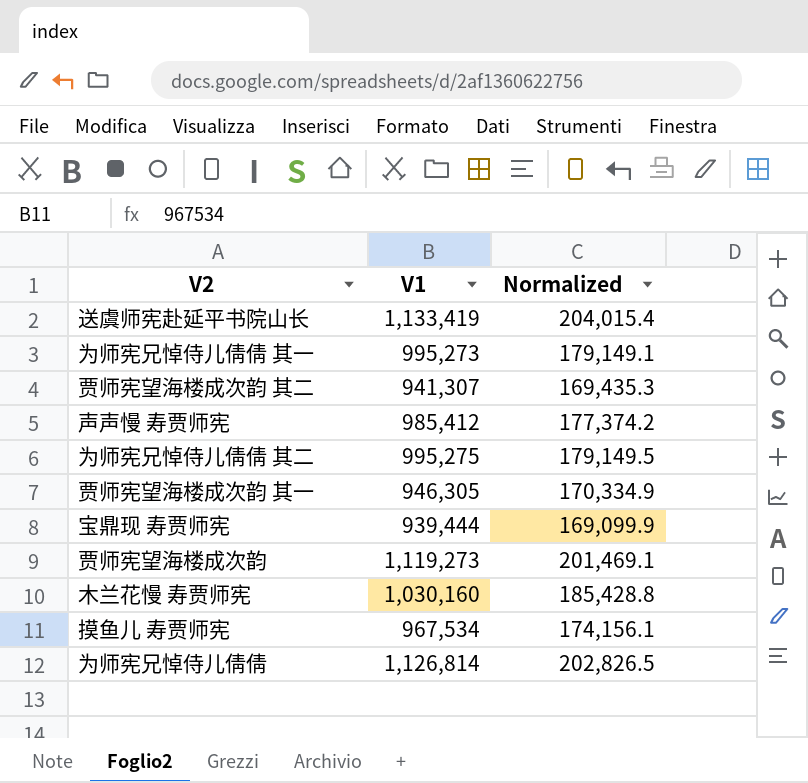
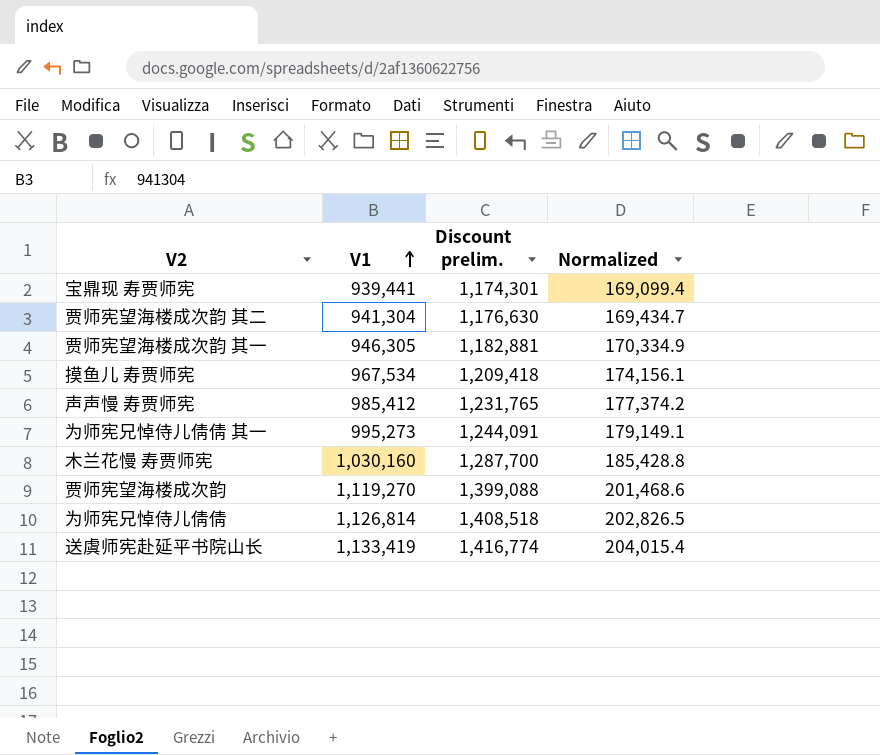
row order: none -> V1 ascending
column Discount prelim. | formula: none -> [V1] * 1.25
row 为师宪兄悼侍儿倩倩 其二: 995,275 | 179,149.5 -> none
宝鼎现 寿贾师宪 | V1: 939,444 -> 939,441
宝鼎现 寿贾师宪 | Normalized: 169,099.9 -> 169,099.4
贾师宪望海楼成次韵 其二 | V1: 941,307 -> 941,304
贾师宪望海楼成次韵 其二 | Normalized: 169,435.3 -> 169,434.7
贾师宪望海楼成次韵 | V1: 1,119,273 -> 1,119,270
贾师宪望海楼成次韵 | Normalized: 201,469.1 -> 201,468.6

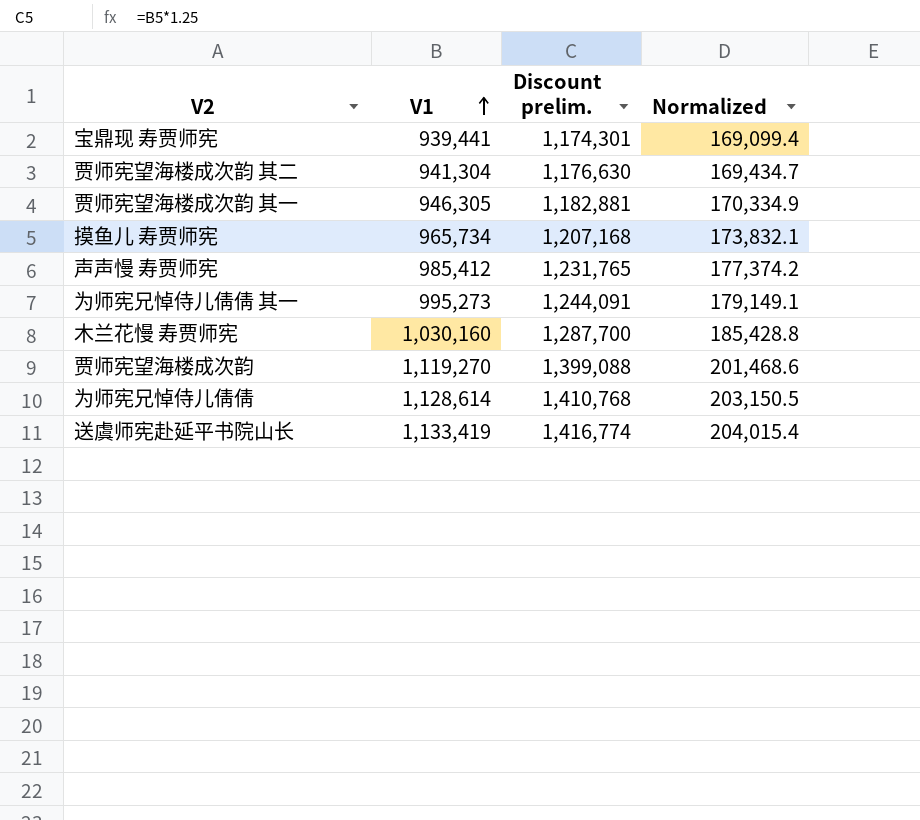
摸鱼儿 寿贾师宪 | V1: 967,534 -> 965,734
摸鱼儿 寿贾师宪 | Discount prelim.: 1,209,418 -> 1,207,168
摸鱼儿 寿贾师宪 | Normalized: 174,156.1 -> 173,832.1
为师宪兄悼侍儿倩倩 | V1: 1,126,814 -> 1,128,614
为师宪兄悼侍儿倩倩 | Discount prelim.: 1,408,518 -> 1,410,768
为师宪兄悼侍儿倩倩 | Normalized: 202,826.5 -> 203,150.5

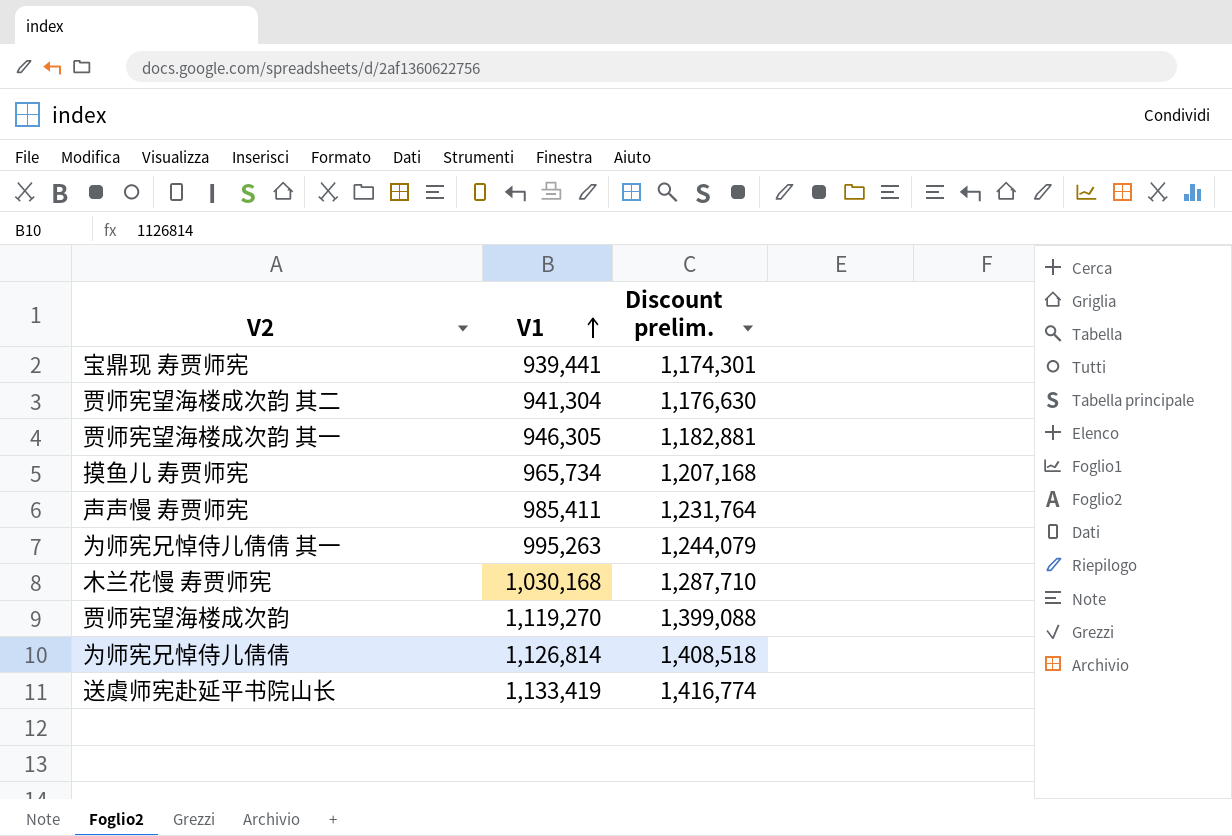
column Normalized | formula: [V1] * 0.18 -> none
声声慢 寿贾师宪 | V1: 985,412 -> 985,411
声声慢 寿贾师宪 | Discount prelim.: 1,231,765 -> 1,231,764
为师宪兄悼侍儿倩倩 其一 | V1: 995,273 -> 995,263
为师宪兄悼侍儿倩倩 其一 | Discount prelim.: 1,244,091 -> 1,244,079
木兰花慢 寿贾师宪 | V1: 1,030,160 -> 1,030,168
木兰花慢 寿贾师宪 | Discount prelim.: 1,287,700 -> 1,287,710
为师宪兄悼侍儿倩倩 | V1: 1,128,614 -> 1,126,814
为师宪兄悼侍儿倩倩 | Discount prelim.: 1,410,768 -> 1,408,518

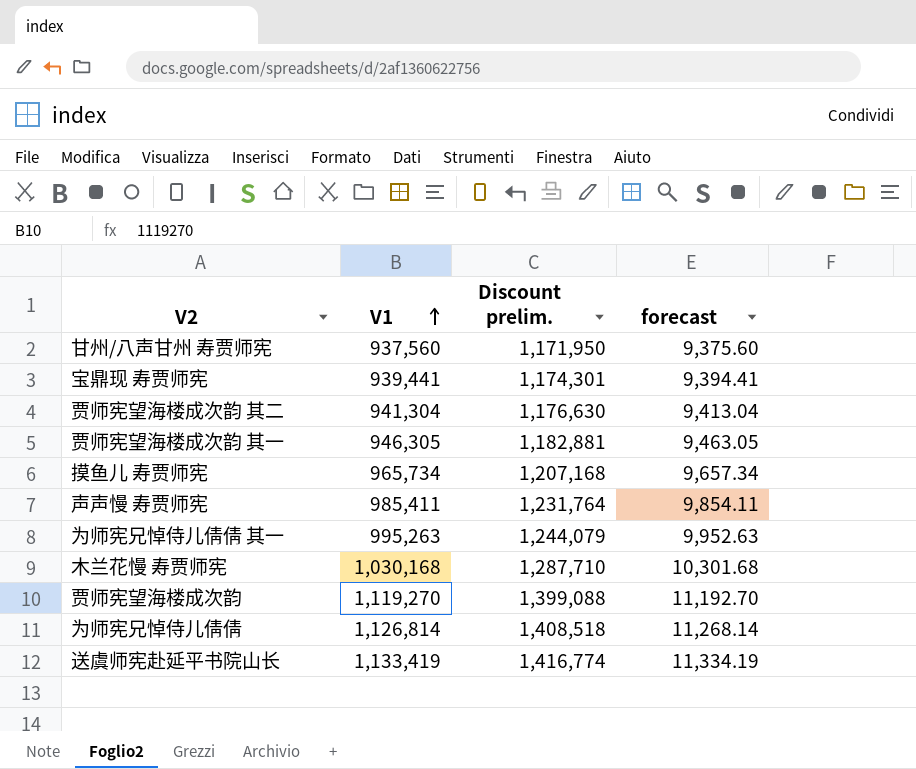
column forecast | formula: none -> [V1] * 0.01
row 甘州/八声甘州 寿贾师宪: none -> 937,560 | 1,171,950 | 9,375.60

